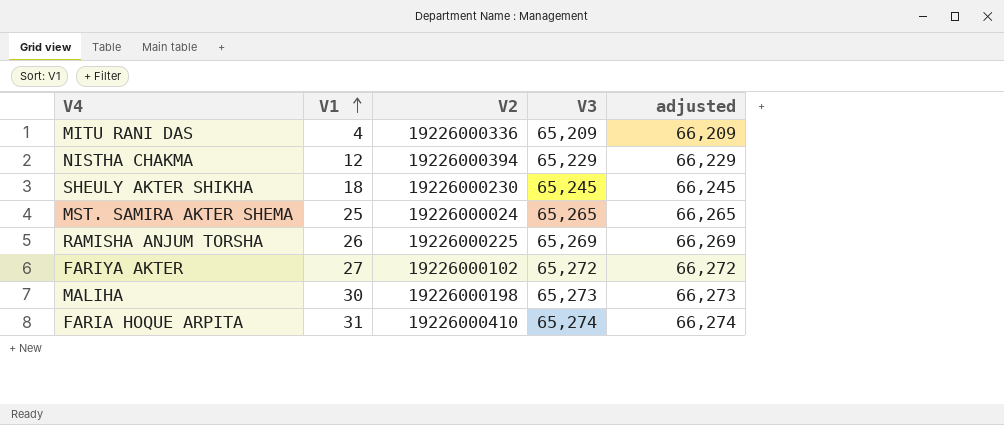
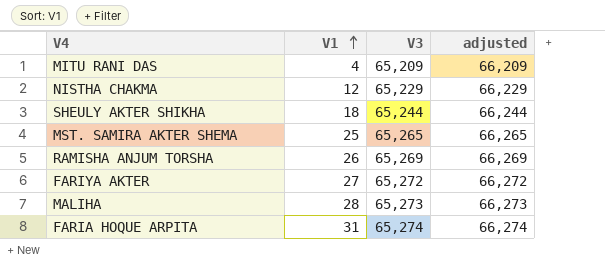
column V2 | position: 3 -> none
SHEULY AKTER SHIKHA | V3: 65,245 -> 65,244
SHEULY AKTER SHIKHA | adjusted: 66,245 -> 66,244
MALIHA | V1: 30 -> 28

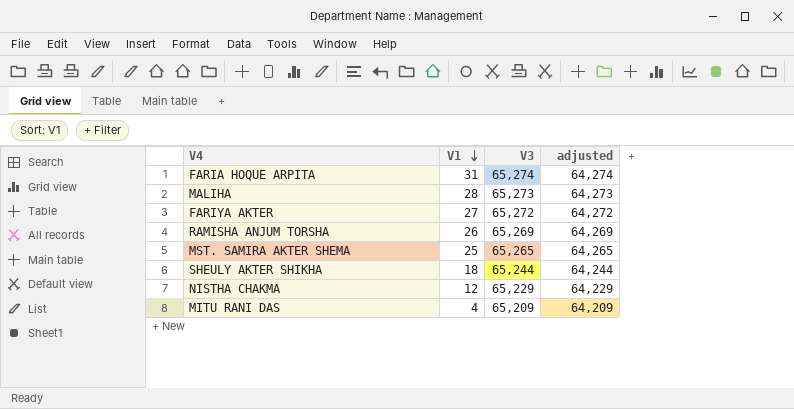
row order: V1 ascending -> V1 descending
column adjusted | formula: [V3] + 1000 -> [V3] - 1000

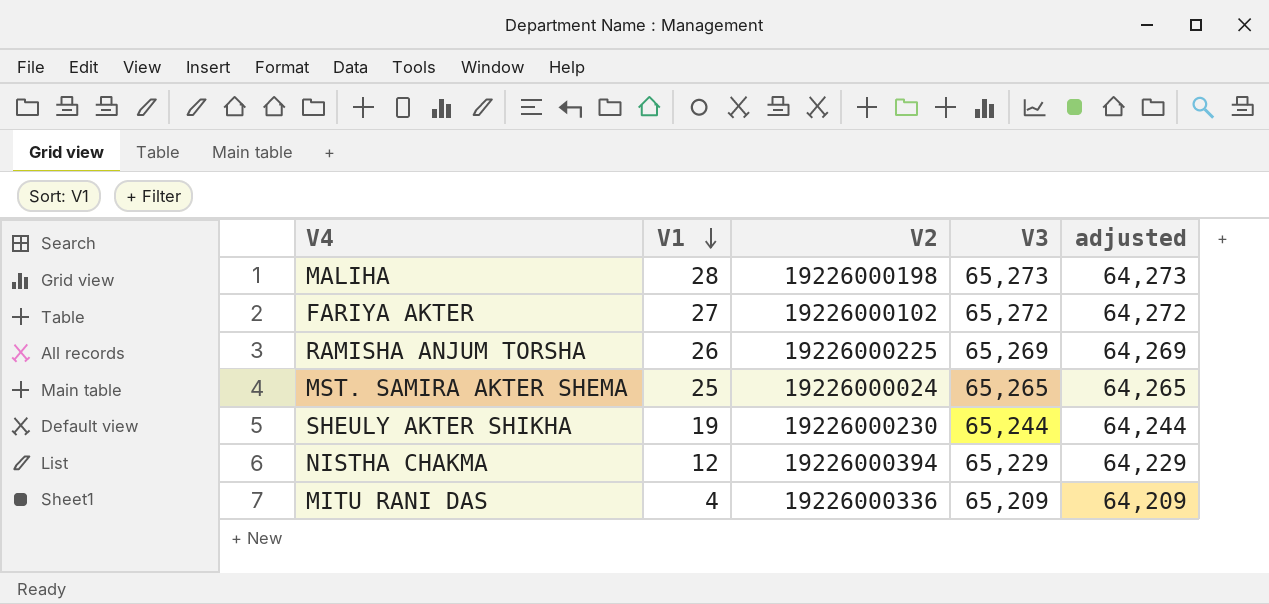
column V2 | position: none -> 3
row FARIA HOQUE ARPITA: 31 | 65,274 | 64,274 -> none
SHEULY AKTER SHIKHA | V1: 18 -> 19

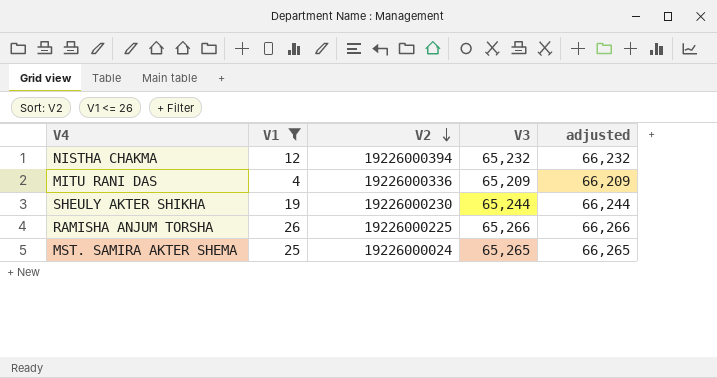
filter: none -> V1 <= 26
row order: V1 descending -> V2 descending
column adjusted | formula: [V3] - 1000 -> [V3] + 1000
NISTHA CHAKMA | V3: 65,229 -> 65,232
RAMISHA ANJUM TORSHA | V3: 65,269 -> 65,266

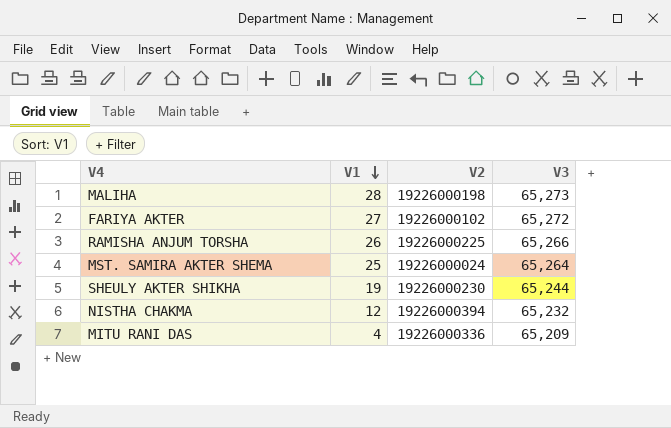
filter: V1 <= 26 -> none
row order: V2 descending -> V1 descending
column adjusted | formula: [V3] + 1000 -> none
MST. SAMIRA AKTER SHEMA | V3: 65,265 -> 65,264

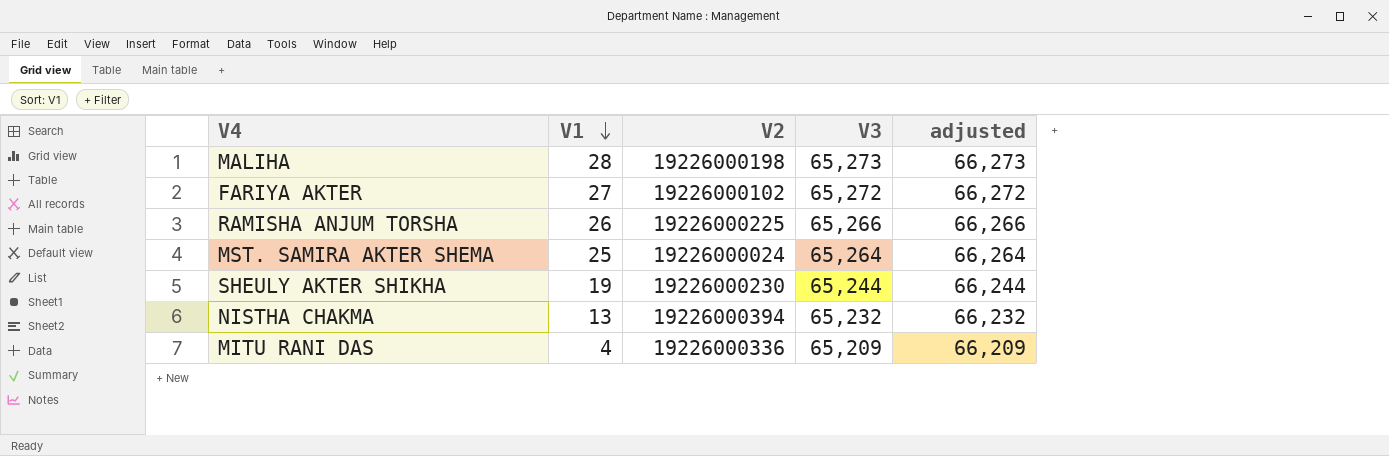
column adjusted | formula: none -> [V3] + 1000
NISTHA CHAKMA | V1: 12 -> 13

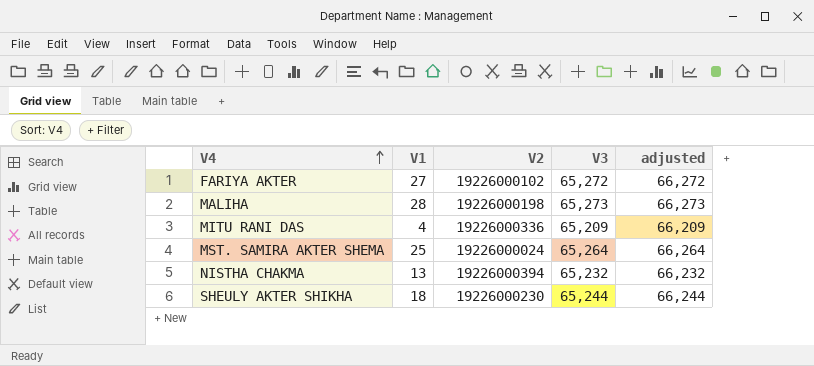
row order: V1 descending -> V4 ascending
row RAMISHA ANJUM TORSHA: 26 | 19226000225 | 65,266 | 66,266 -> none
SHEULY AKTER SHIKHA | V1: 19 -> 18

